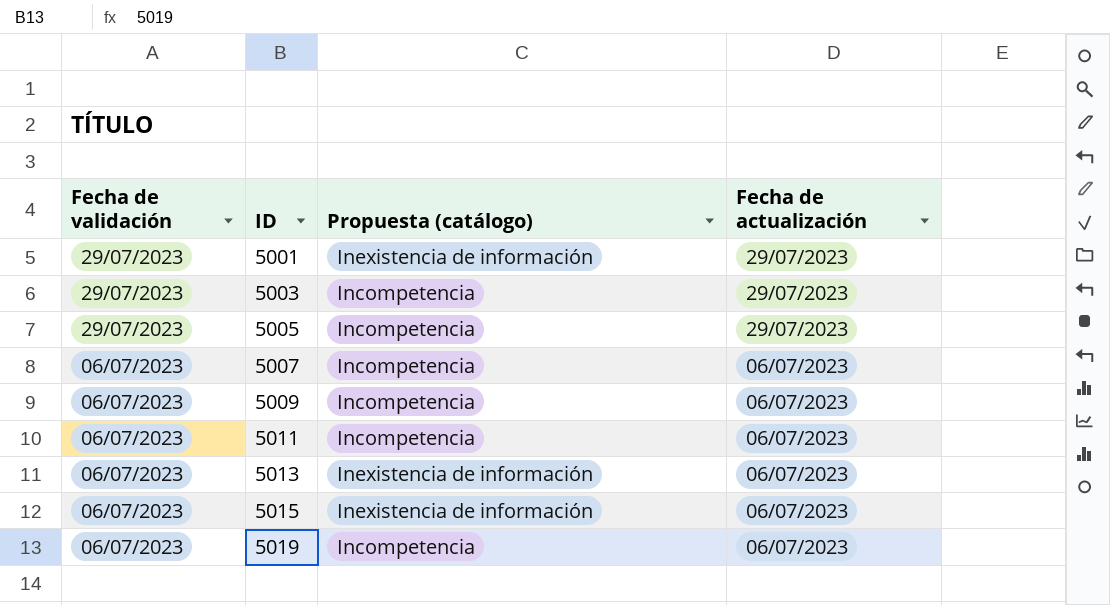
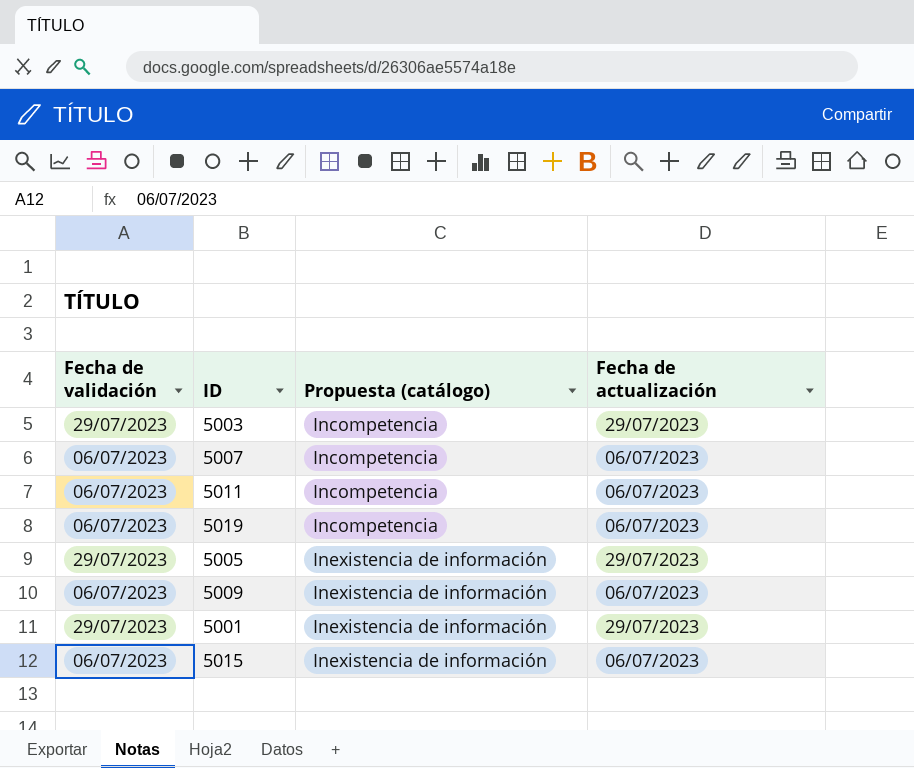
row order: Fecha de validación descending -> Propuesta (catálogo) ascending
row 5013: 06/07/2023 | Inexistencia de información | 06/07/2023 -> none
5005 | Propuesta (catálogo): Incompetencia -> Inexistencia de información
5009 | Propuesta (catálogo): Incompetencia -> Inexistencia de información

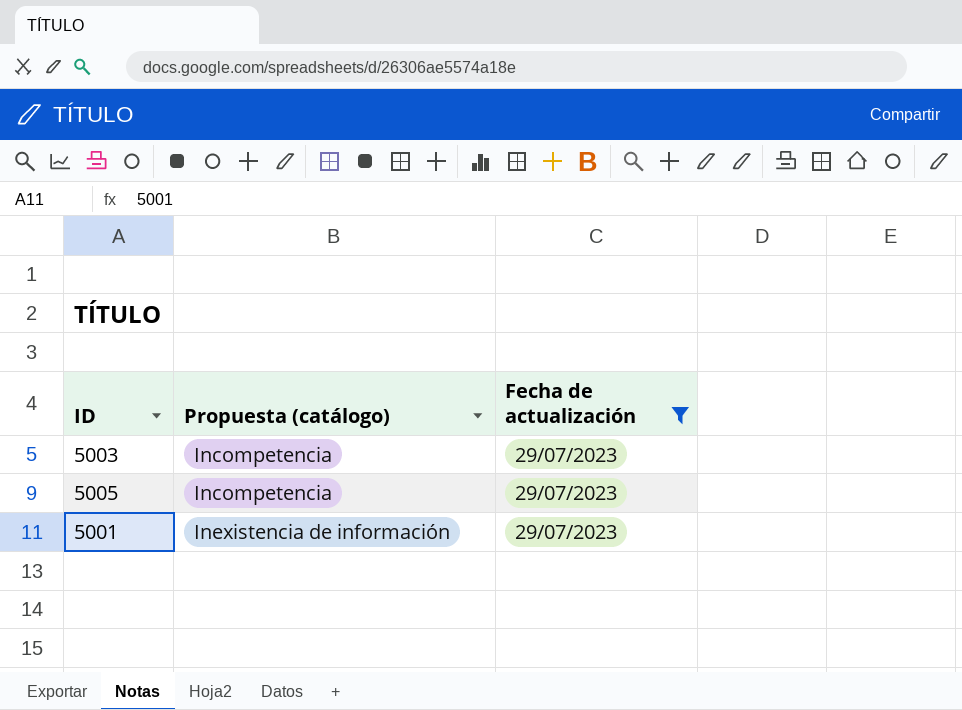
filter: none -> Fecha de actualización = 29/07/2023
column Fecha de validación | position: 1 -> none
5005 | Propuesta (catálogo): Inexistencia de información -> Incompetencia

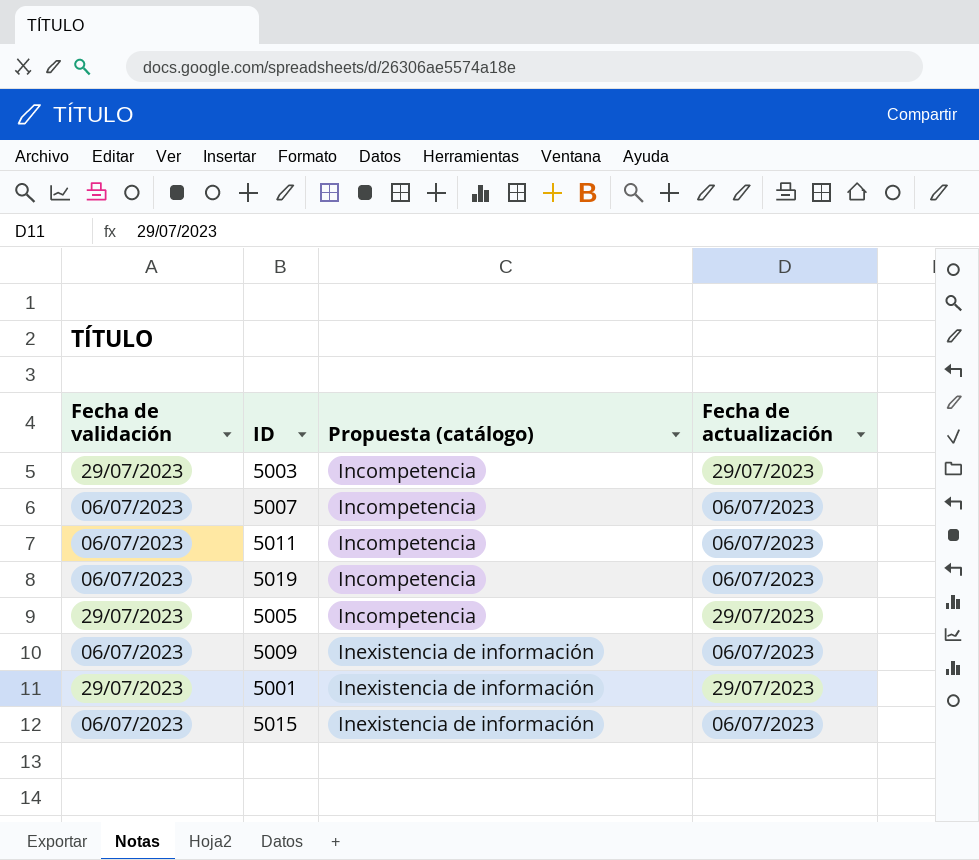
filter: Fecha de actualización = 29/07/2023 -> none
column Fecha de validación | position: none -> 1

